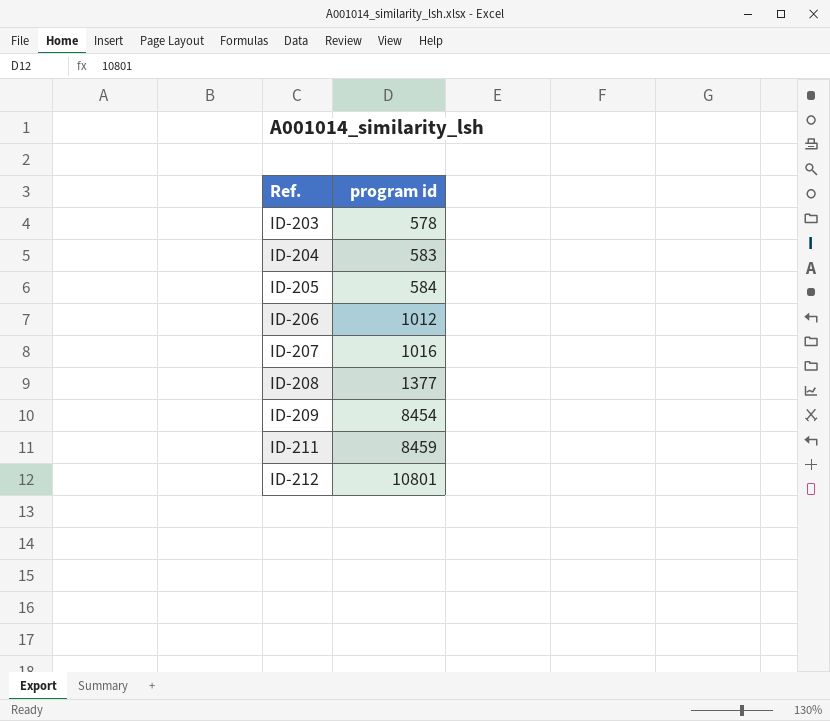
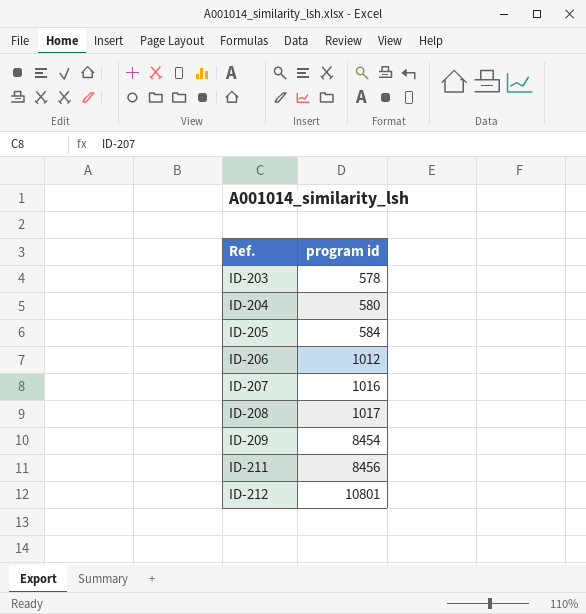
ID-204 | program id: 583 -> 580
ID-208 | program id: 1377 -> 1017
ID-211 | program id: 8459 -> 8456

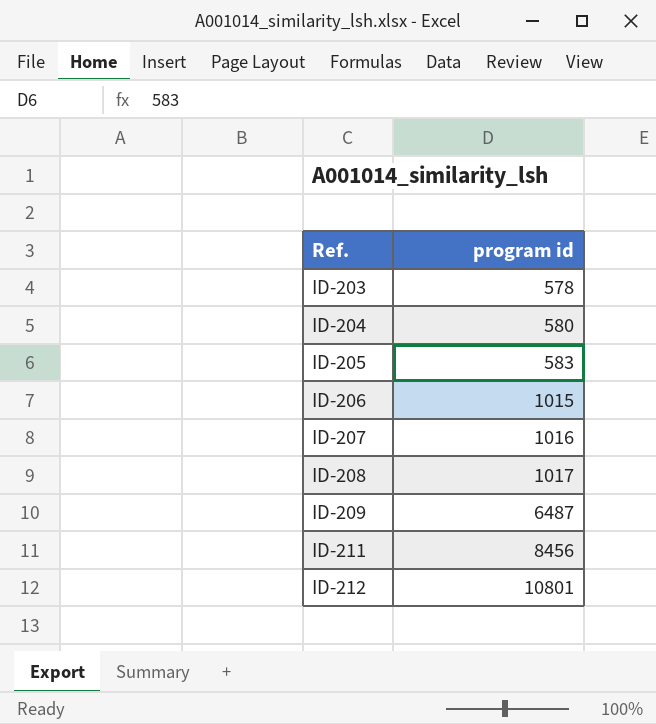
ID-205 | program id: 584 -> 583
ID-206 | program id: 1012 -> 1015
ID-209 | program id: 8454 -> 6487

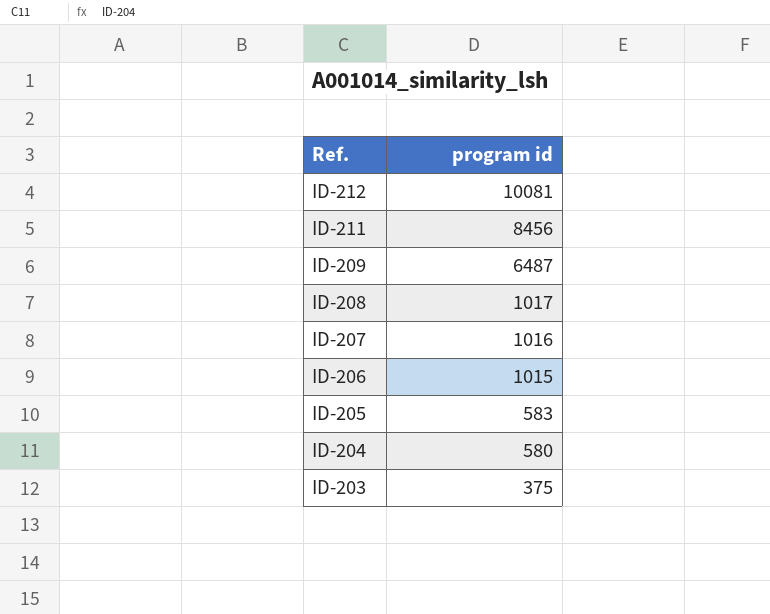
row order: Ref. ascending -> Ref. descending
ID-212 | program id: 10801 -> 10081
ID-203 | program id: 578 -> 375

